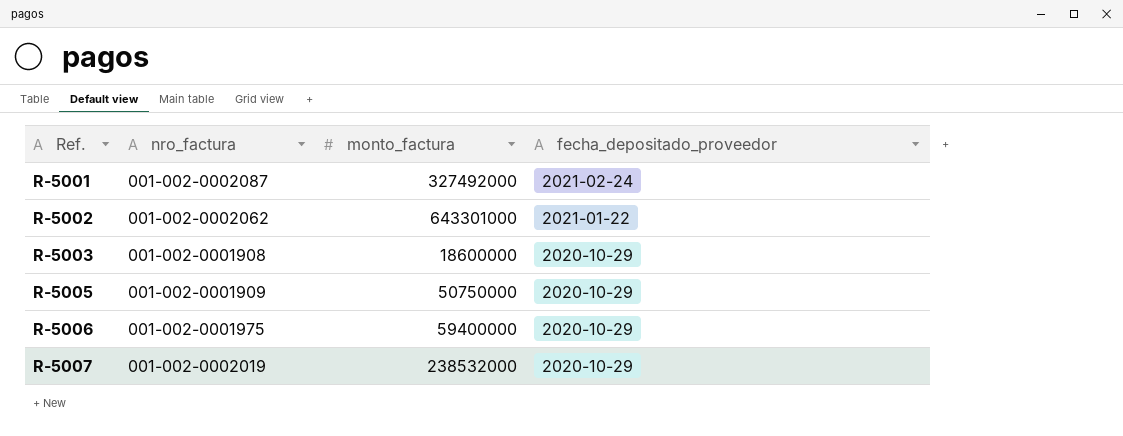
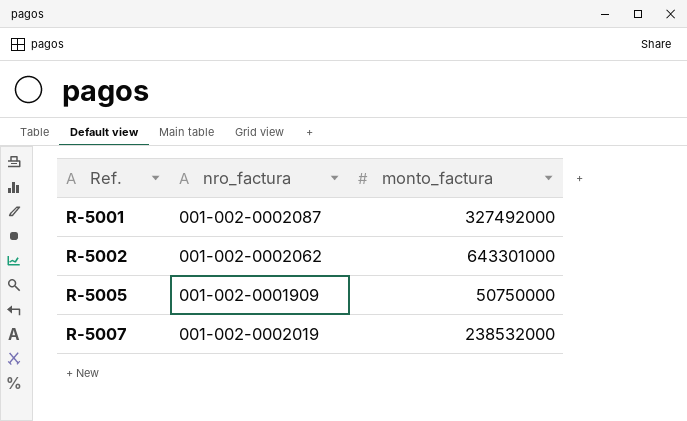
column fecha_depositado_proveedor | position: 4 -> none
row R-5003: 001-002-0001908 | 18600000 | 2020-10-29 -> none
row R-5006: 001-002-0001975 | 59400000 | 2020-10-29 -> none

